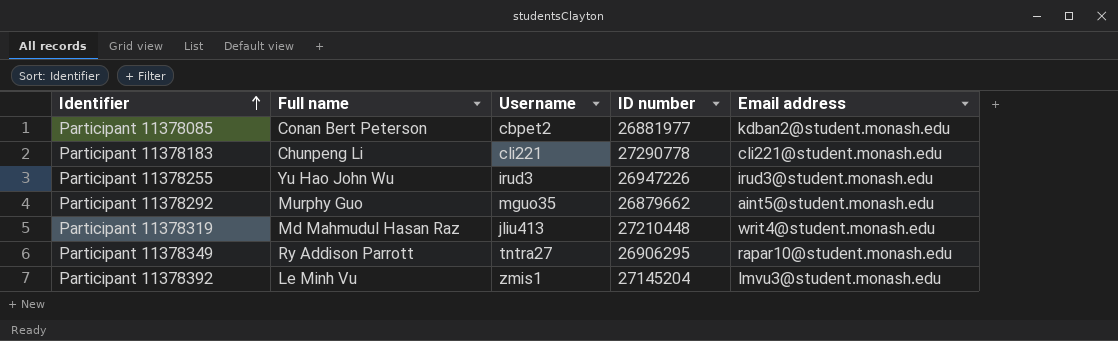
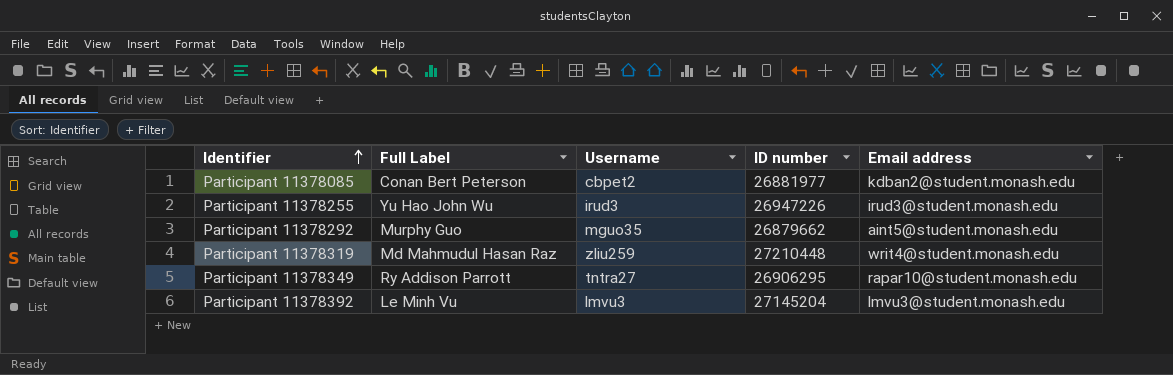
column name: Full name -> Full Label
row Participant 11378183: Chunpeng Li | cli221 | 27290778 | cli221@student.monash.edu -> none
Participant 11378319 | Username: jliu413 -> zliu259
Participant 11378392 | Username: zmis1 -> lmvu3

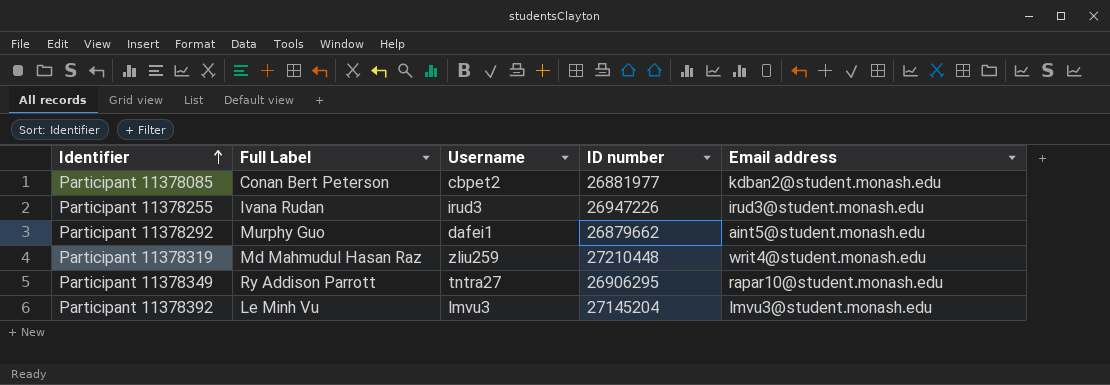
Participant 11378255 | Full Label: Yu Hao John Wu -> Ivana Rudan
Participant 11378292 | Username: mguo35 -> dafei1

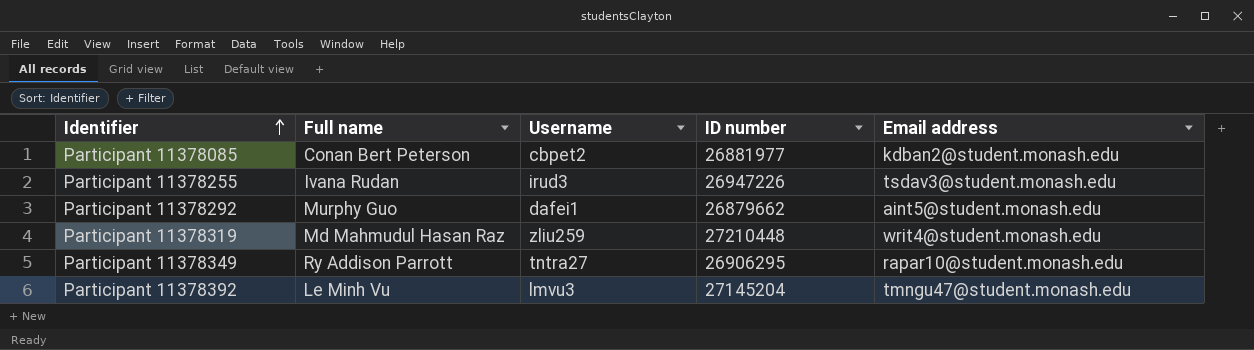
column name: Full Label -> Full name
Participant 11378255 | Email address: irud3@student.monash.edu -> tsdav3@student.monash.edu
Participant 11378392 | Email address: lmvu3@student.monash.edu -> tmngu47@student.monash.edu

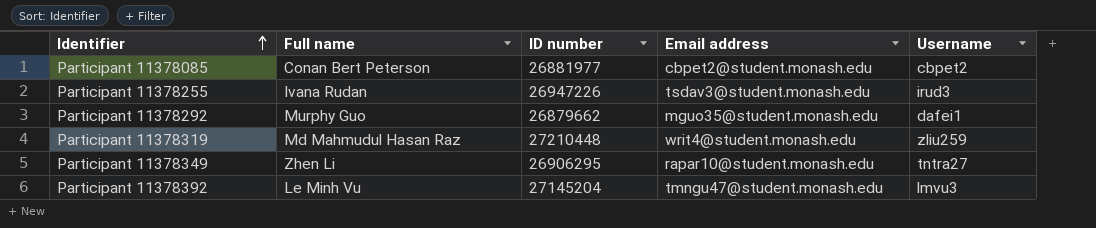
column Username | position: 3 -> 5
Participant 11378085 | Email address: kdban2@student.monash.edu -> cbpet2@student.monash.edu
Participant 11378292 | Email address: aint5@student.monash.edu -> mguo35@student.monash.edu
Participant 11378349 | Full name: Ry Addison Parrott -> Zhen Li

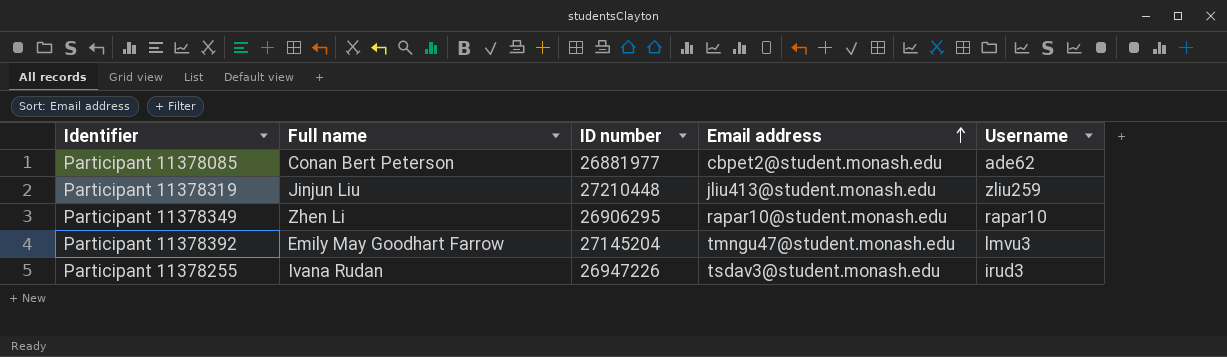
row order: Identifier ascending -> Email address ascending
row Participant 11378292: Murphy Guo | 26879662 | mguo35@student.monash.edu | dafei1 -> none
Participant 11378085 | Username: cbpet2 -> ade62
Participant 11378319 | Full name: Md Mahmudul Hasan Raz -> Jinjun Liu
Participant 11378319 | Email address: writ4@student.monash.edu -> jliu413@student.monash.edu
Participant 11378349 | Username: tntra27 -> rapar10
Participant 11378392 | Full name: Le Minh Vu -> Emily May Goodhart Farrow

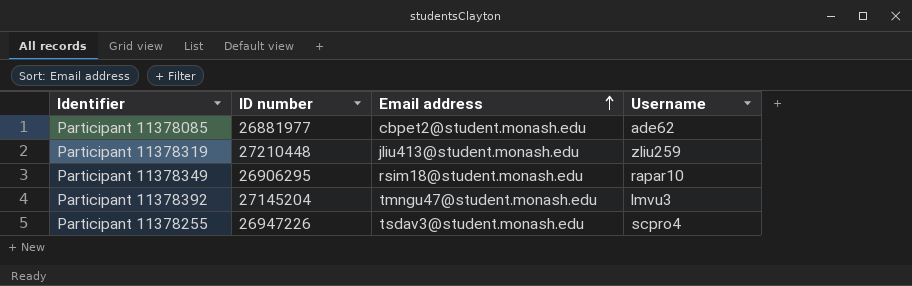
column Full name | position: 2 -> none
Participant 11378349 | Email address: rapar10@student.monash.edu -> rsim18@student.monash.edu
Participant 11378255 | Username: irud3 -> scpro4

